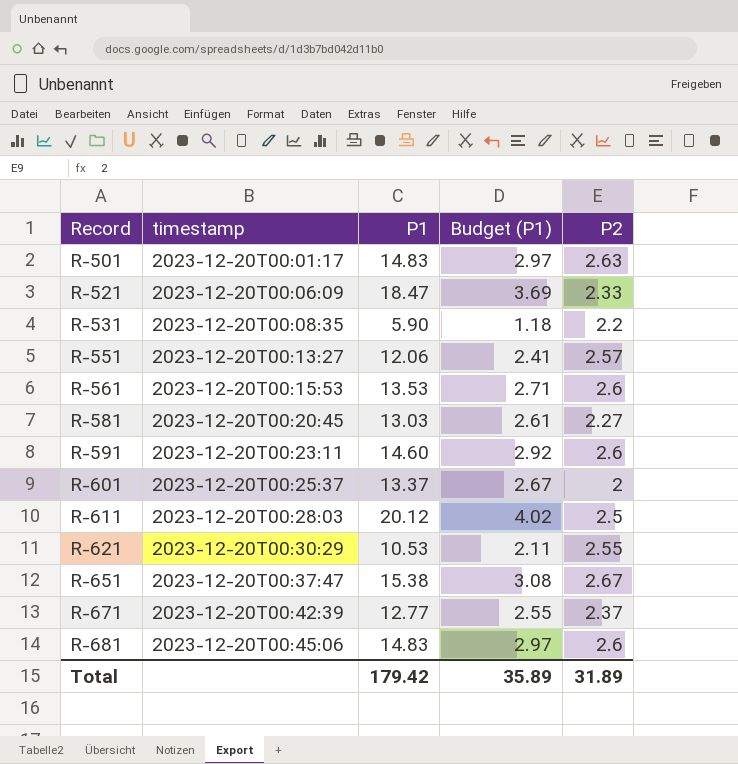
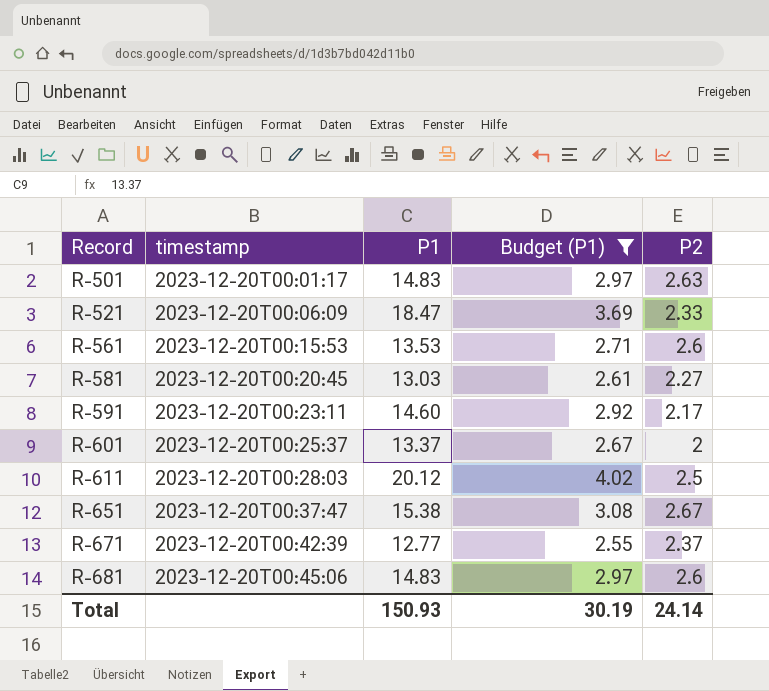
filter: none -> Budget (P1) >= 2.55
R-591 | P2: 2.6 -> 2.17
Total | P1: 179.42 -> 150.93
Total | Budget (P1): 35.89 -> 30.19
Total | P2: 31.89 -> 24.14

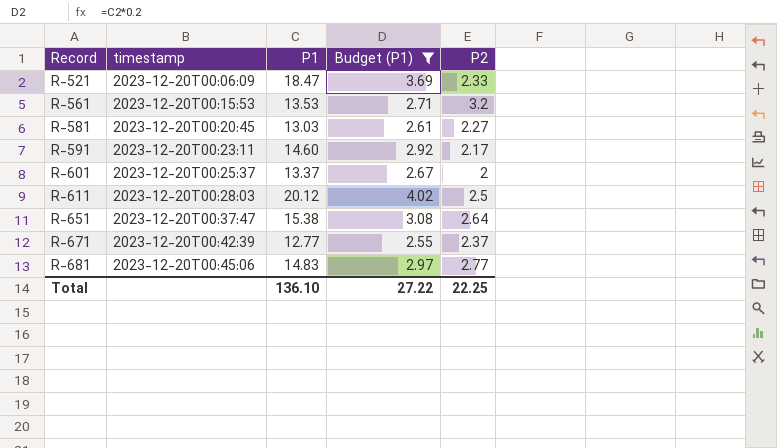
row R-501: 2023-12-20T00:01:17 | 14.83 | 2.97 | 2.63 -> none
R-561 | P2: 2.6 -> 3.2
R-651 | P2: 2.67 -> 2.64
R-681 | P2: 2.6 -> 2.77
Total | P1: 150.93 -> 136.10
Total | Budget (P1): 30.19 -> 27.22
Total | P2: 24.14 -> 22.25

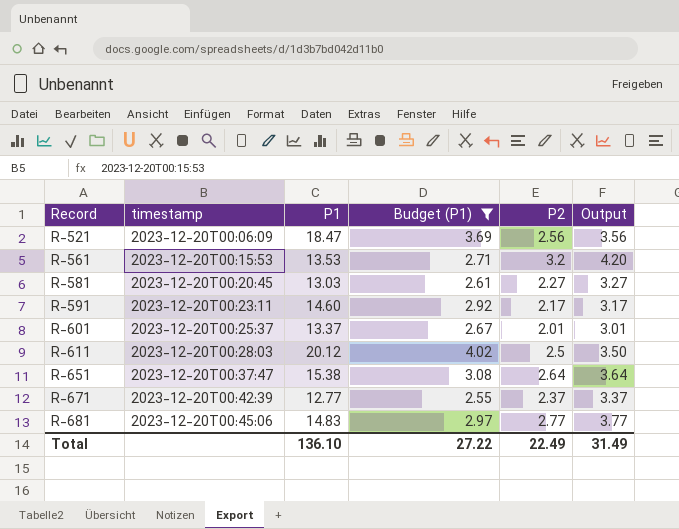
column Output | formula: none -> [P2] + 1
R-521 | P2: 2.33 -> 2.56
R-601 | P2: 2 -> 2.01
Total | P2: 22.25 -> 22.49

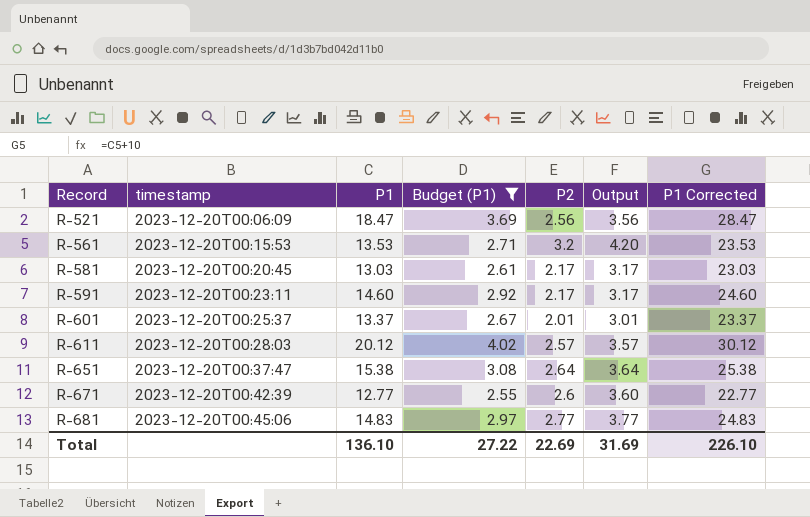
column P1 Corrected | formula: none -> [P1] + 10
R-581 | P2: 2.27 -> 2.17
R-581 | Output: 3.27 -> 3.17
R-611 | P2: 2.5 -> 2.57
R-611 | Output: 3.50 -> 3.57
R-671 | P2: 2.37 -> 2.6
R-671 | Output: 3.37 -> 3.60
Total | P2: 22.49 -> 22.69
Total | Output: 31.49 -> 31.69

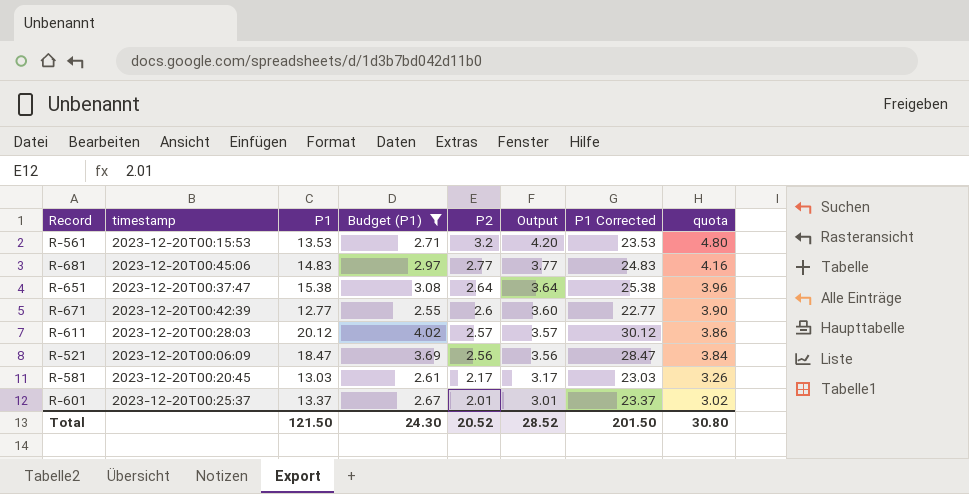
row order: Record ascending -> P2 descending
column quota | formula: none -> [P2] * 1.5
row R-591: 2023-12-20T00:23:11 | 14.60 | 2.92 | 2.17 | 3.17 | 24.60 -> none
Total | P1: 136.10 -> 121.50
Total | Budget (P1): 27.22 -> 24.30
Total | P2: 22.69 -> 20.52
Total | Output: 31.69 -> 28.52
Total | P1 Corrected: 226.10 -> 201.50

